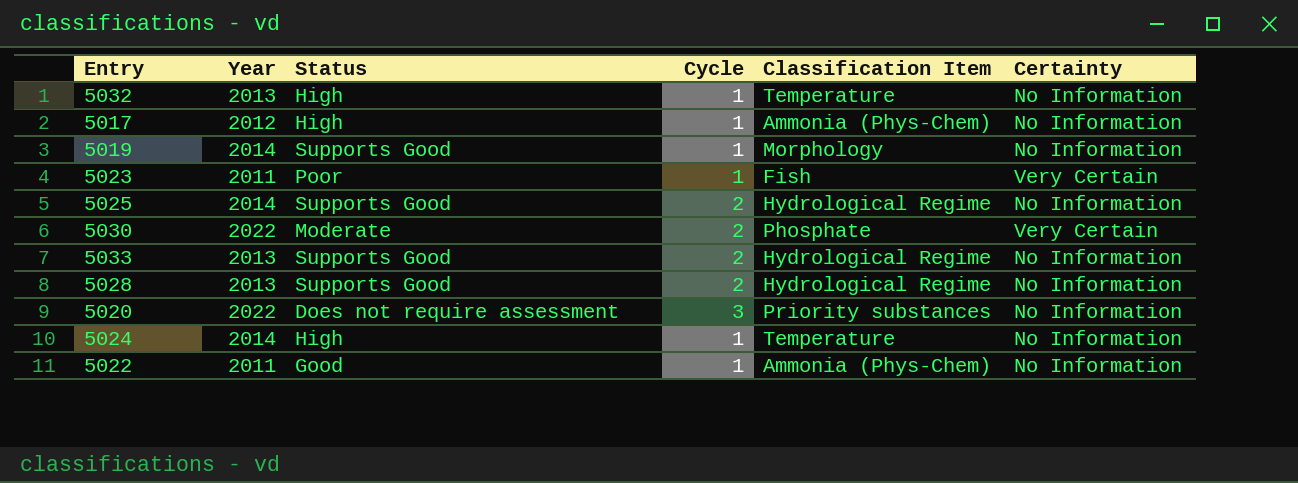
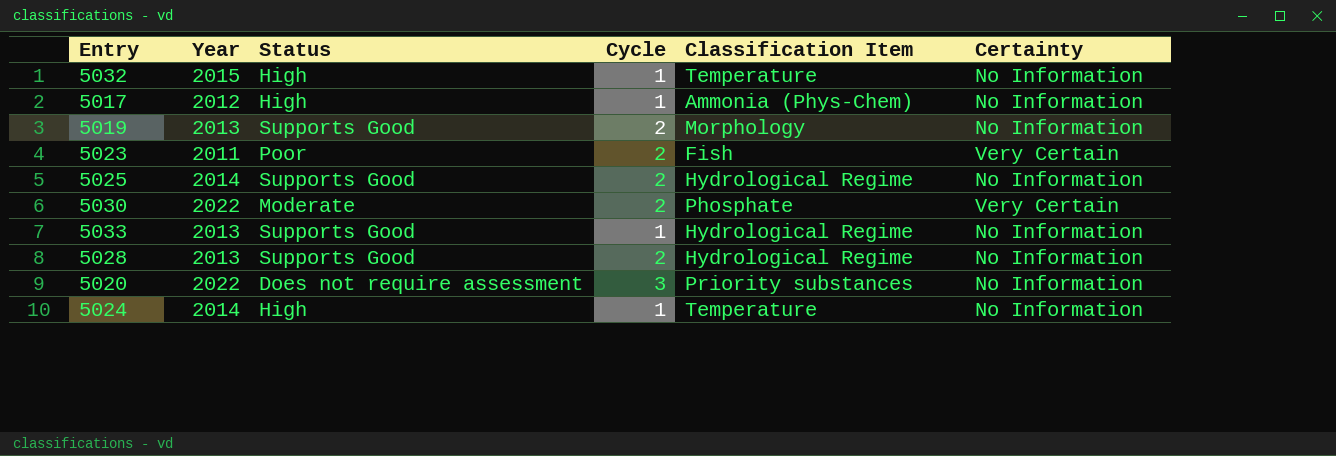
row 5022: 2011 | Good | 1 | Ammonia (Phys-Chem) | No Information -> none
5032 | Year: 2013 -> 2015
5019 | Year: 2014 -> 2013
5019 | Cycle: 1 -> 2
5023 | Cycle: 1 -> 2
5033 | Cycle: 2 -> 1

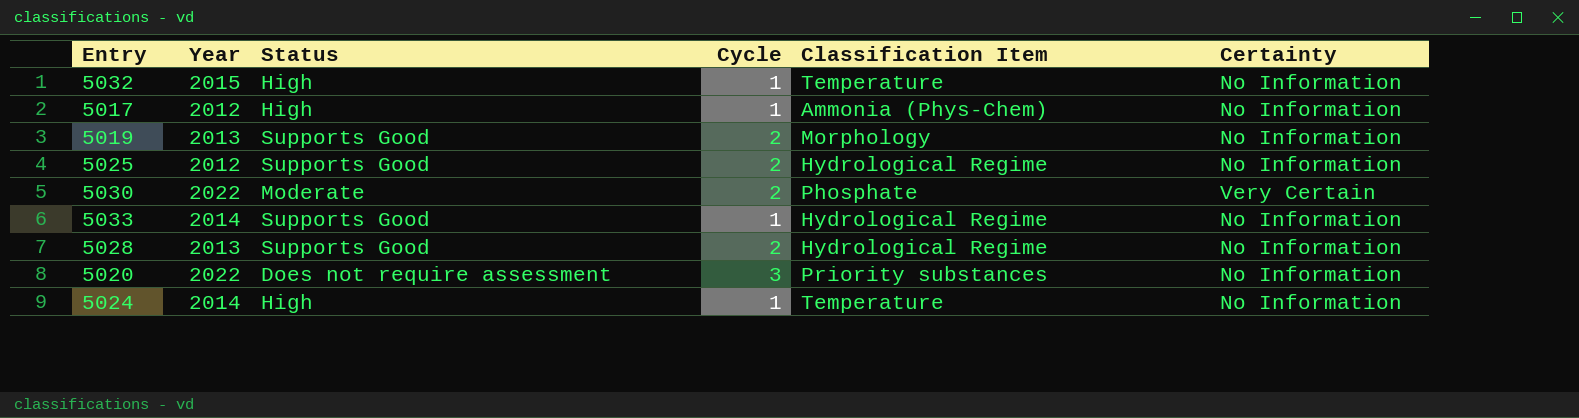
row 5023: 2011 | Poor | 2 | Fish | Very Certain -> none
5025 | Year: 2014 -> 2012
5033 | Year: 2013 -> 2014

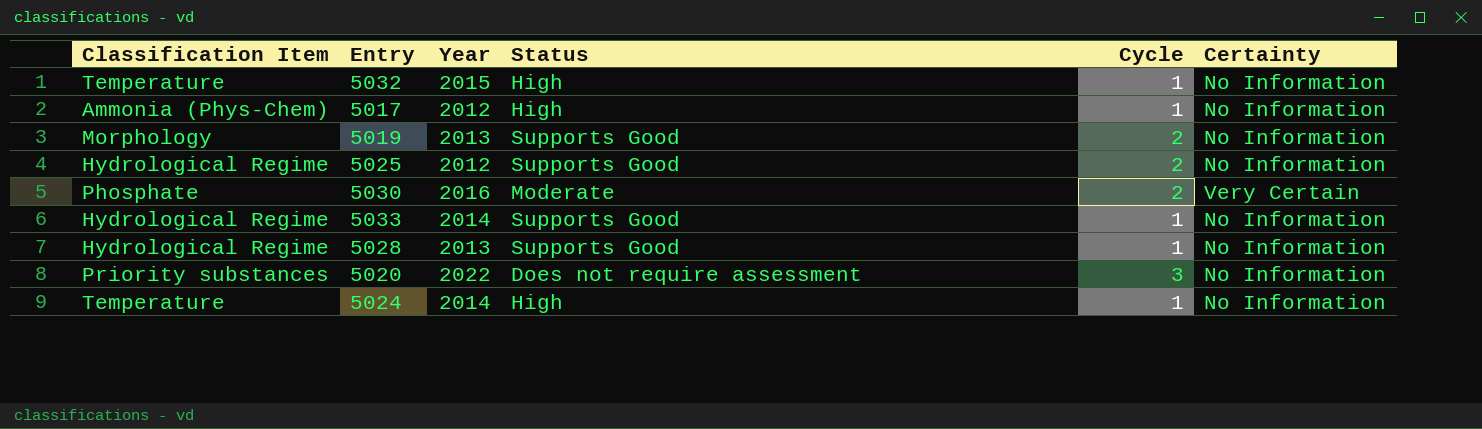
column Classification Item | position: 5 -> 1
5030 | Year: 2022 -> 2016
5028 | Cycle: 2 -> 1

